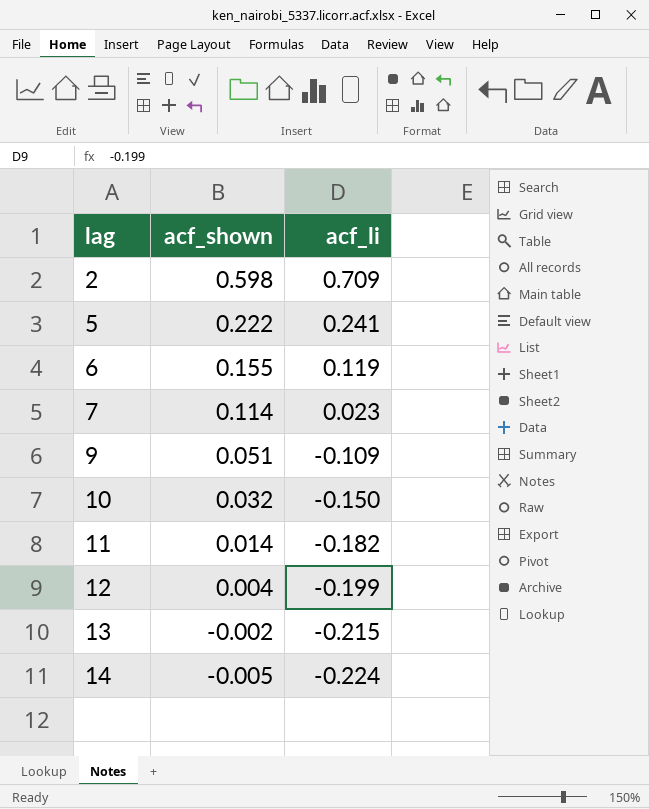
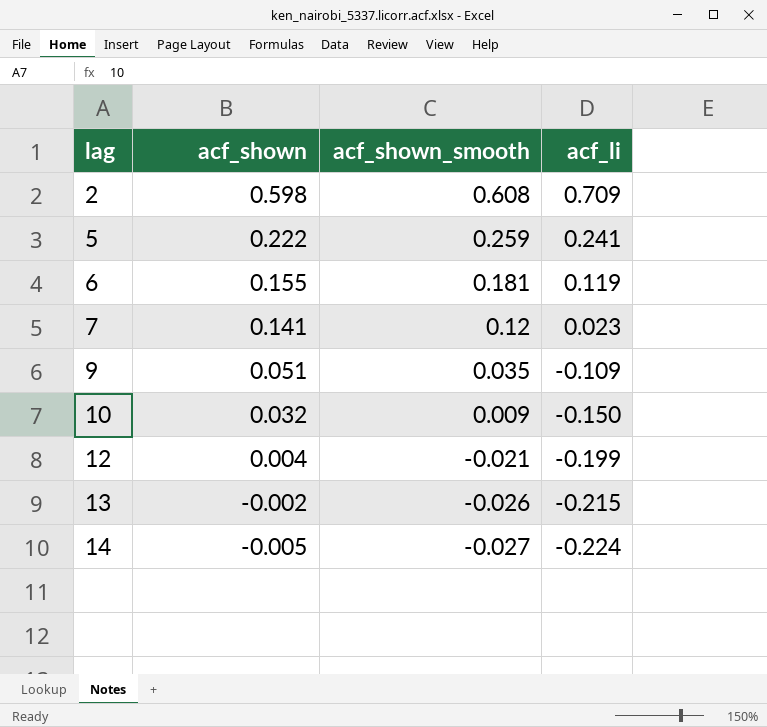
column acf_shown_smooth | position: none -> 3
row 11: 0.014 | -0.182 -> none
7 | acf_shown: 0.114 -> 0.141

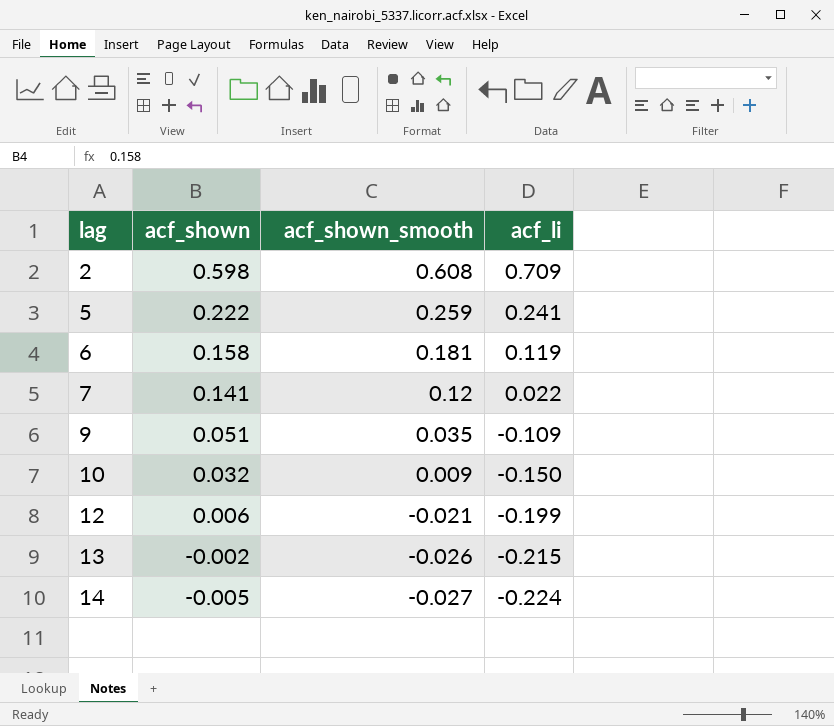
6 | acf_shown: 0.155 -> 0.158
7 | acf_li: 0.023 -> 0.022
12 | acf_shown: 0.004 -> 0.006

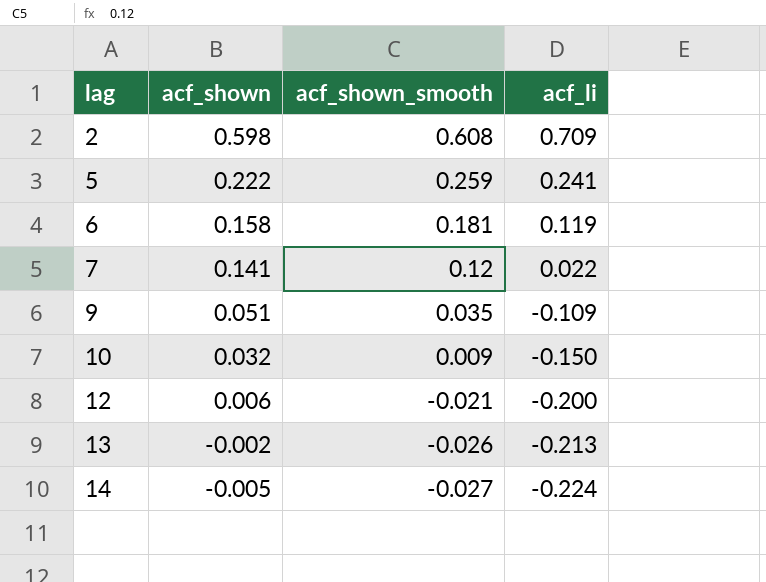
12 | acf_li: -0.199 -> -0.200
13 | acf_li: -0.215 -> -0.213

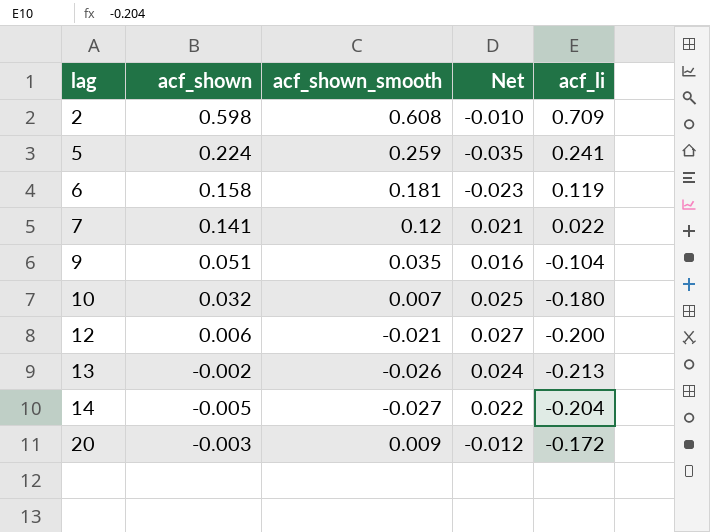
column Net | formula: none -> [acf_shown] - [acf_shown_smooth]
5 | acf_shown: 0.222 -> 0.224
9 | acf_li: -0.109 -> -0.104
10 | acf_shown_smooth: 0.009 -> 0.007
10 | acf_li: -0.150 -> -0.180
14 | acf_li: -0.224 -> -0.204
row 20: none -> -0.003 | 0.009 | -0.012 | -0.172

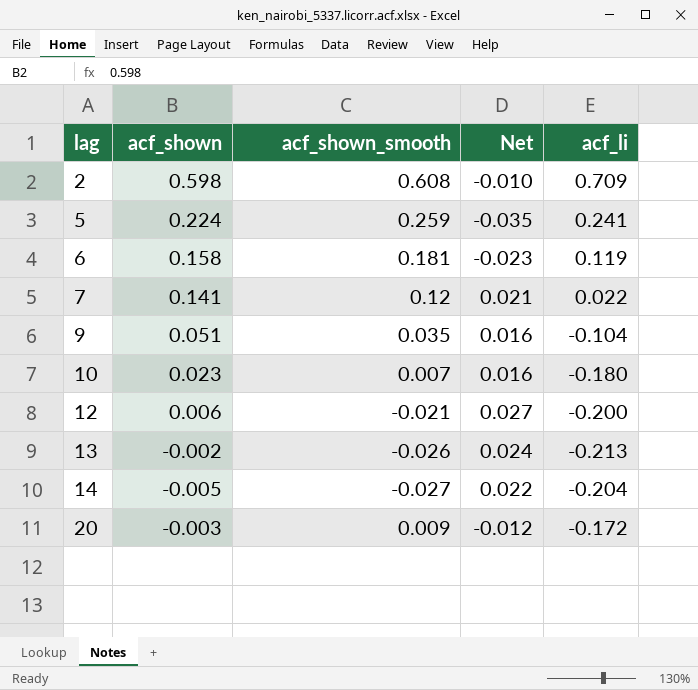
10 | acf_shown: 0.032 -> 0.023
10 | Net: 0.025 -> 0.016

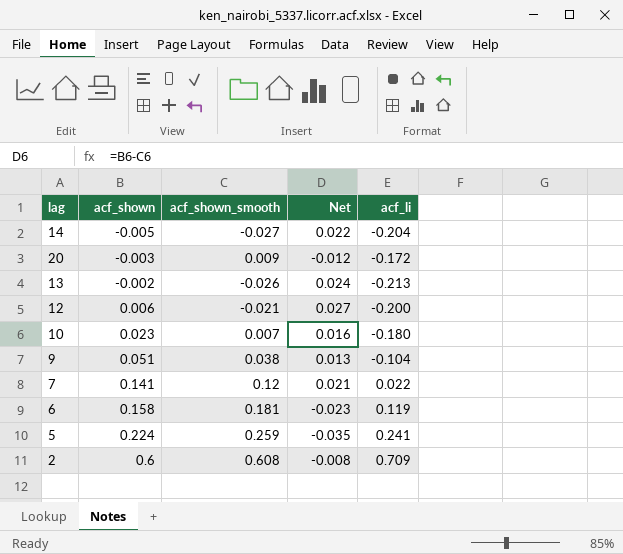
row order: lag ascending -> acf_shown ascending
9 | acf_shown_smooth: 0.035 -> 0.038
9 | Net: 0.016 -> 0.013
2 | acf_shown: 0.598 -> 0.6
2 | Net: -0.010 -> -0.008

